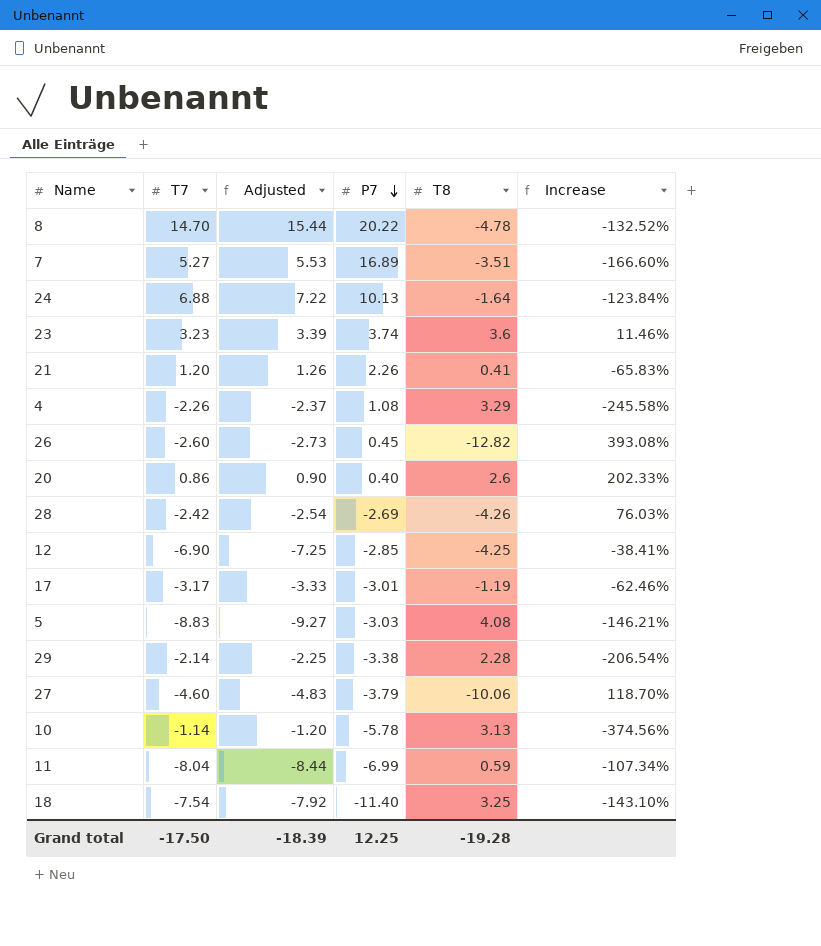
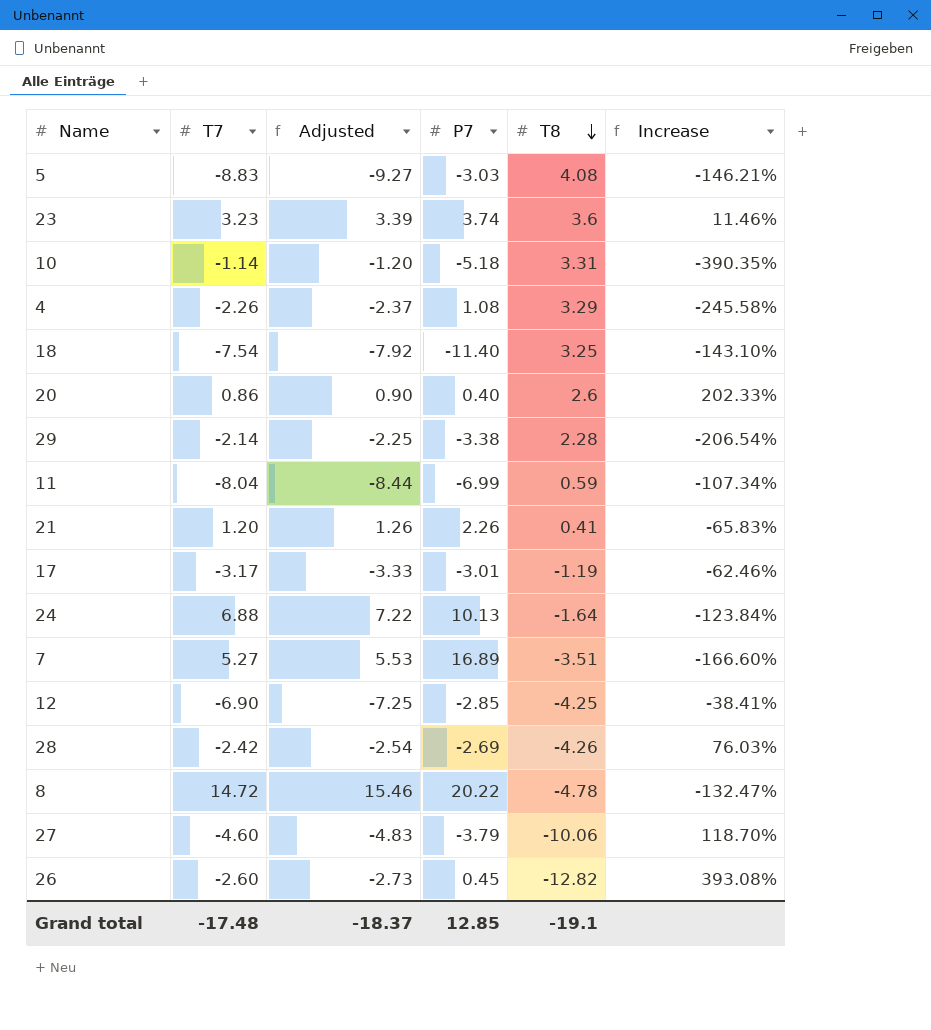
row order: P7 descending -> T8 descending
10 | P7: -5.78 -> -5.18
10 | T8: 3.13 -> 3.31
10 | Increase: -374.56% -> -390.35%
8 | T7: 14.70 -> 14.72
8 | Adjusted: 15.44 -> 15.46
8 | Increase: -132.52% -> -132.47%
Grand total | T7: -17.50 -> -17.48
Grand total | Adjusted: -18.39 -> -18.37
Grand total | P7: 12.25 -> 12.85
Grand total | T8: -19.28 -> -19.1

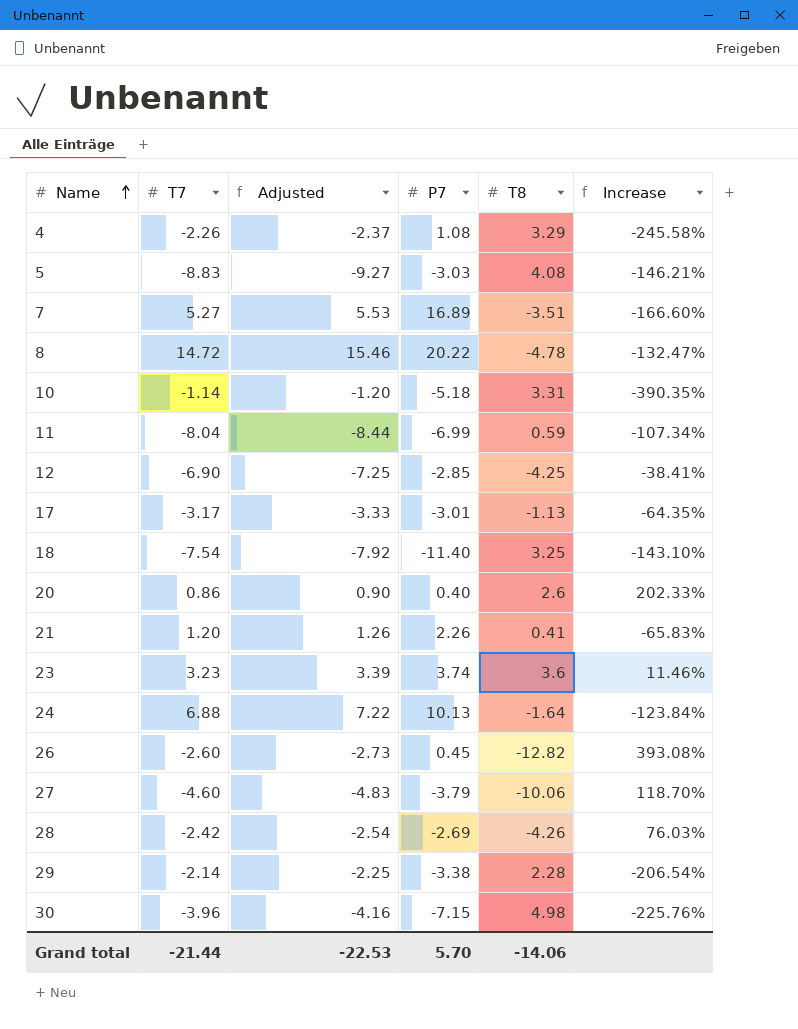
row order: T8 descending -> Name ascending
17 | T8: -1.19 -> -1.13
17 | Increase: -62.46% -> -64.35%
row 30: none -> -3.96 | -4.16 | -7.15 | 4.98 | -225.76%
Grand total | T7: -17.48 -> -21.44
Grand total | Adjusted: -18.37 -> -22.53
Grand total | P7: 12.85 -> 5.70
Grand total | T8: -19.1 -> -14.06

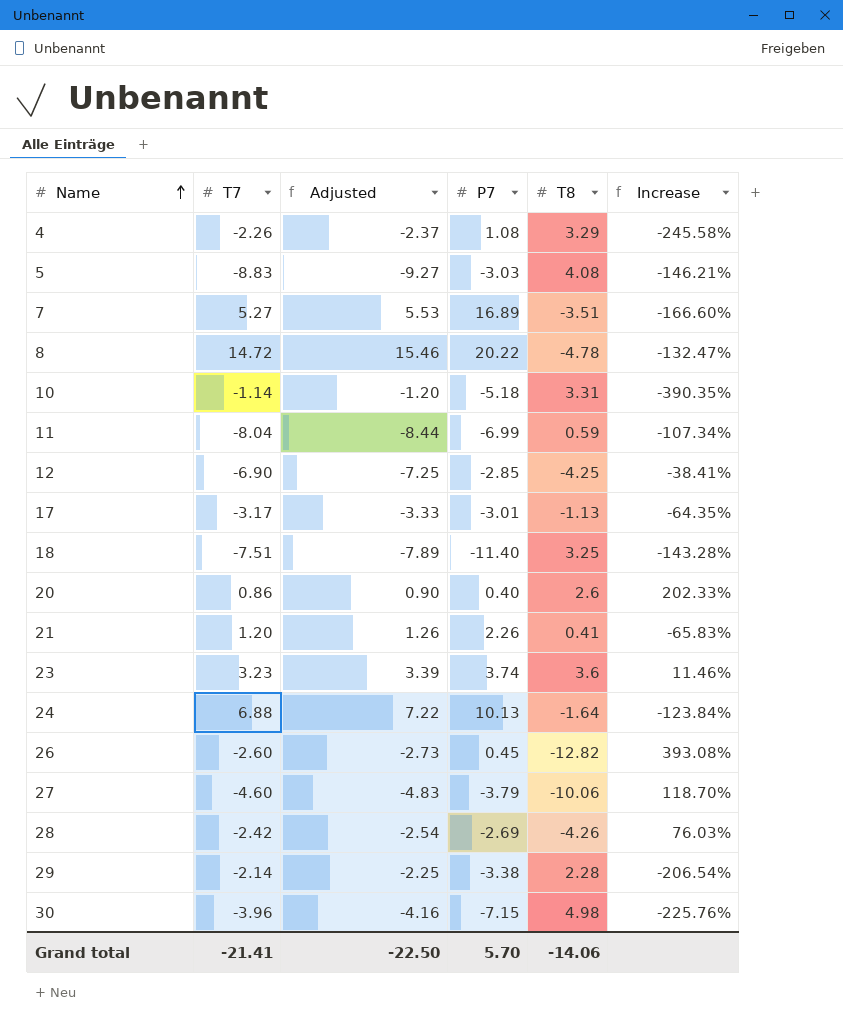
18 | T7: -7.54 -> -7.51
18 | Adjusted: -7.92 -> -7.89
18 | Increase: -143.10% -> -143.28%
Grand total | T7: -21.44 -> -21.41
Grand total | Adjusted: -22.53 -> -22.50

